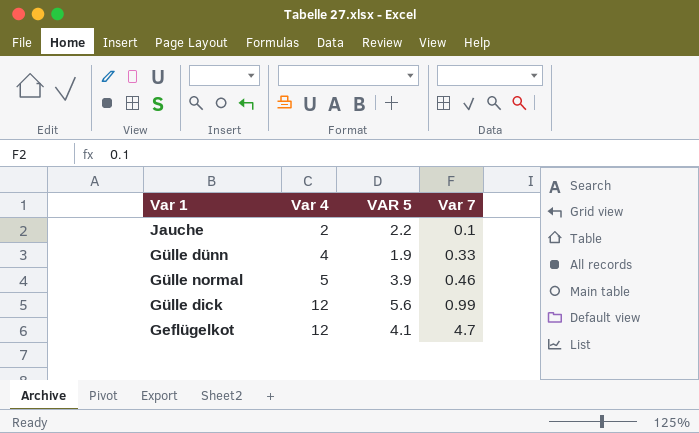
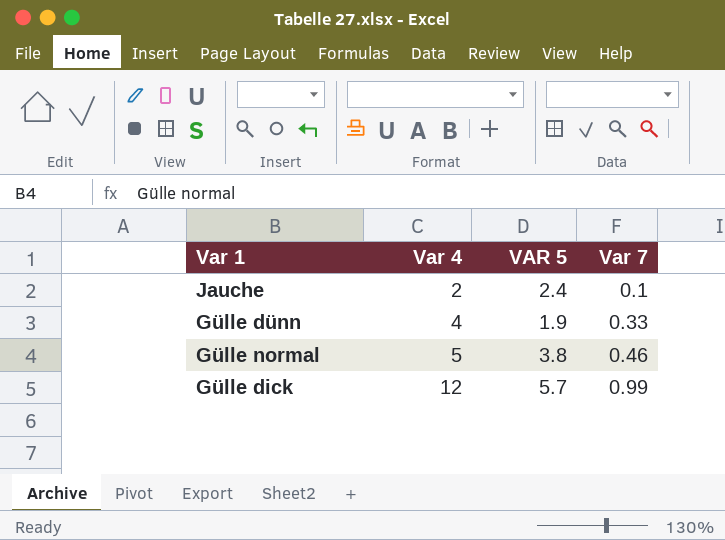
row Geflügelkot: 12 | 4.1 | 4.7 -> none
Jauche | VAR 5: 2.2 -> 2.4
Gülle normal | VAR 5: 3.9 -> 3.8
Gülle dick | VAR 5: 5.6 -> 5.7

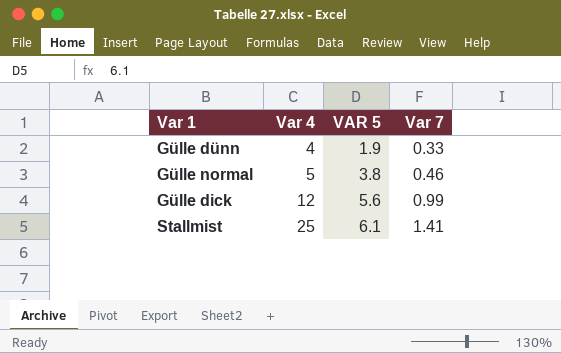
row Jauche: 2 | 2.4 | 0.1 -> none
Gülle dick | VAR 5: 5.7 -> 5.6
row Stallmist: none -> 25 | 6.1 | 1.41

